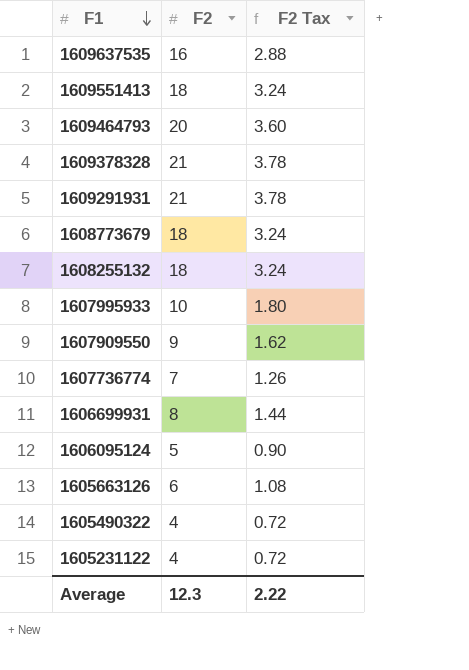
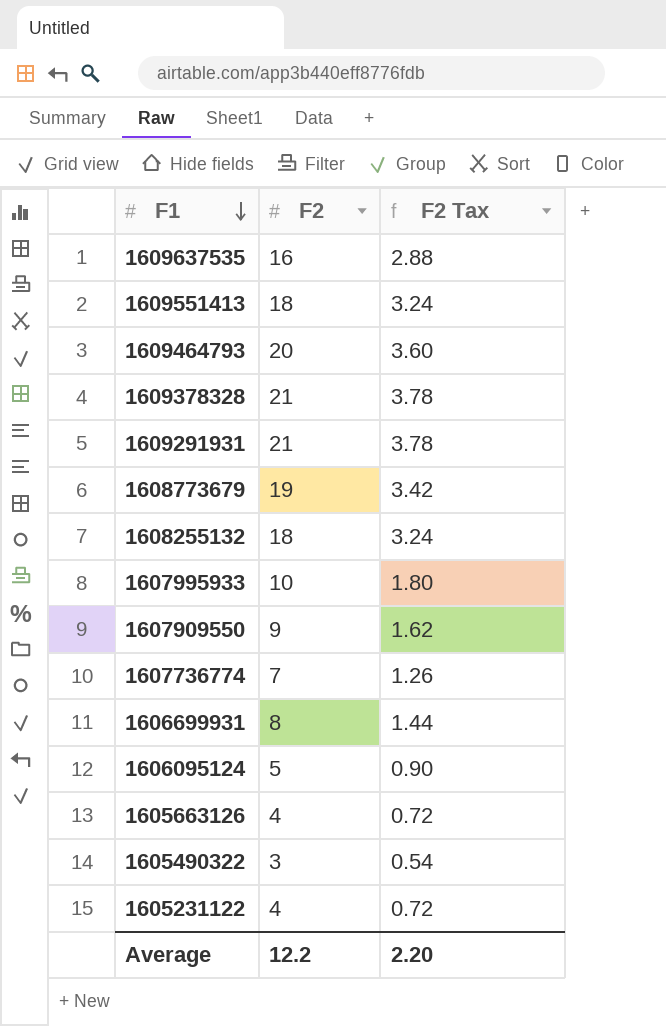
1608773679 | F2: 18 -> 19
1608773679 | F2 Tax: 3.24 -> 3.42
1605663126 | F2: 6 -> 4
1605663126 | F2 Tax: 1.08 -> 0.72
1605490322 | F2: 4 -> 3
1605490322 | F2 Tax: 0.72 -> 0.54
Average | F2: 12.3 -> 12.2
Average | F2 Tax: 2.22 -> 2.20

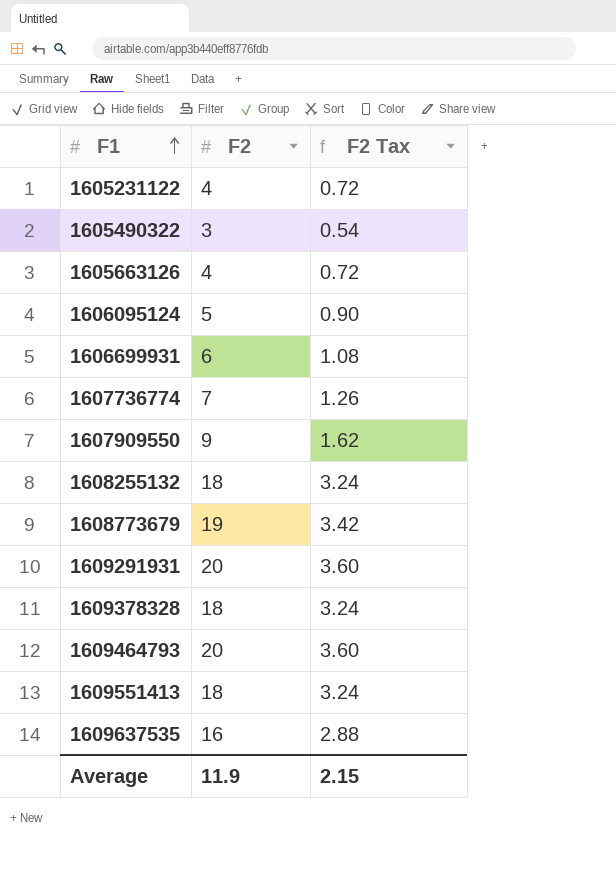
row order: F1 descending -> F1 ascending
row 1607995933: 10 | 1.80 -> none
1606699931 | F2: 8 -> 6
1606699931 | F2 Tax: 1.44 -> 1.08
1609291931 | F2: 21 -> 20
1609291931 | F2 Tax: 3.78 -> 3.60
1609378328 | F2: 21 -> 18
1609378328 | F2 Tax: 3.78 -> 3.24
Average | F2: 12.2 -> 11.9
Average | F2 Tax: 2.20 -> 2.15

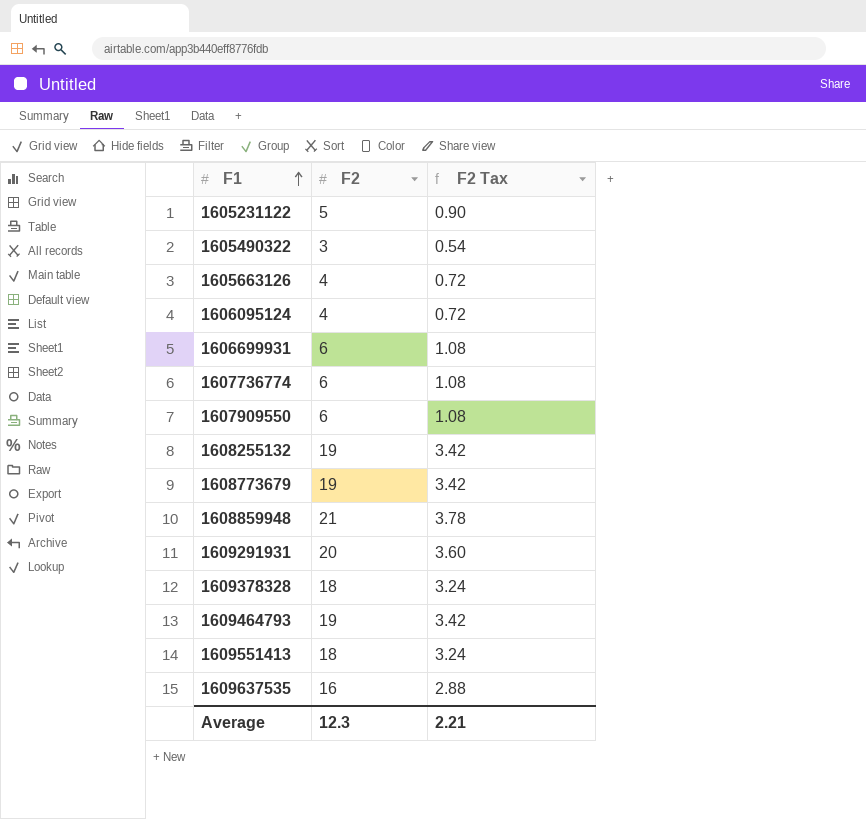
1605231122 | F2: 4 -> 5
1605231122 | F2 Tax: 0.72 -> 0.90
1606095124 | F2: 5 -> 4
1606095124 | F2 Tax: 0.90 -> 0.72
1607736774 | F2: 7 -> 6
1607736774 | F2 Tax: 1.26 -> 1.08
1607909550 | F2: 9 -> 6
1607909550 | F2 Tax: 1.62 -> 1.08
1608255132 | F2: 18 -> 19
1608255132 | F2 Tax: 3.24 -> 3.42
row 1608859948: none -> 21 | 3.78
1609464793 | F2: 20 -> 19
1609464793 | F2 Tax: 3.60 -> 3.42
Average | F2: 11.9 -> 12.3
Average | F2 Tax: 2.15 -> 2.21

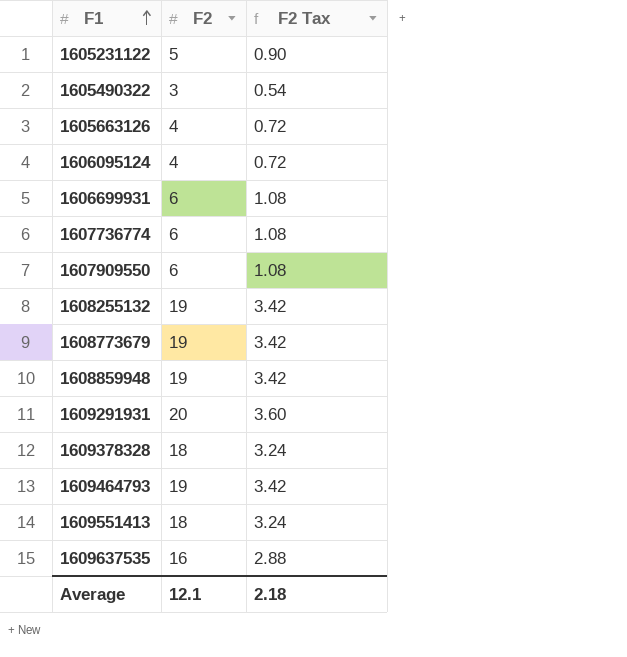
1608859948 | F2: 21 -> 19
1608859948 | F2 Tax: 3.78 -> 3.42
Average | F2: 12.3 -> 12.1
Average | F2 Tax: 2.21 -> 2.18

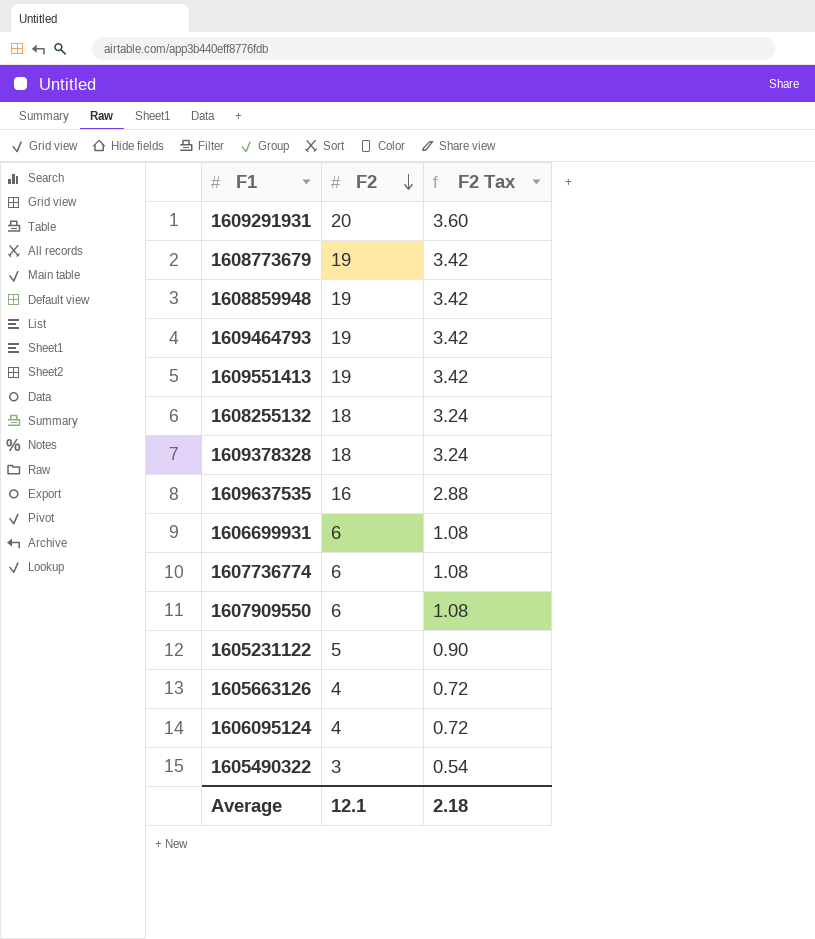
row order: F1 ascending -> F2 descending
1609551413 | F2: 18 -> 19
1609551413 | F2 Tax: 3.24 -> 3.42
1608255132 | F2: 19 -> 18
1608255132 | F2 Tax: 3.42 -> 3.24

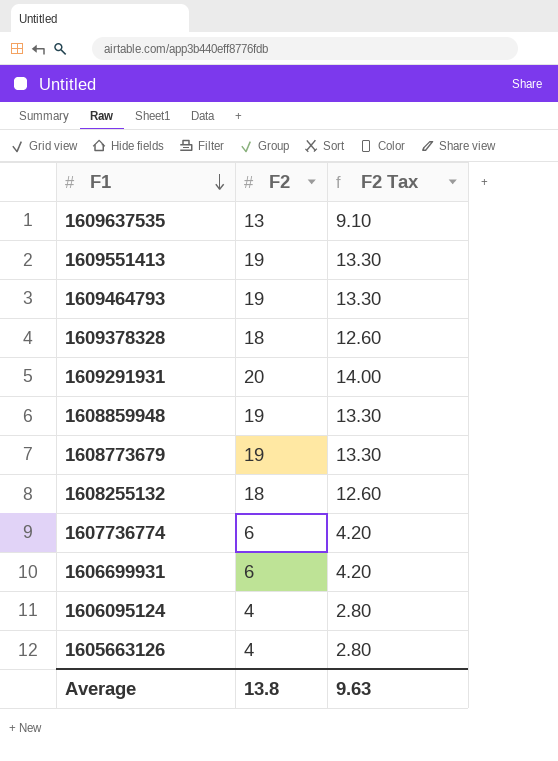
row order: F2 descending -> F1 descending
column F2 Tax | formula: [F2] * 0.18 -> [F2] * 0.7
row 1607909550: 6 | 1.08 -> none
row 1605231122: 5 | 0.90 -> none
row 1605490322: 3 | 0.54 -> none
1609637535 | F2: 16 -> 13
Average | F2: 12.1 -> 13.8
Average | F2 Tax: 2.18 -> 9.63

